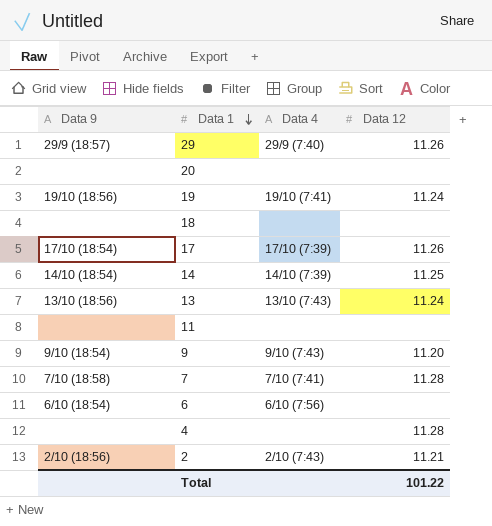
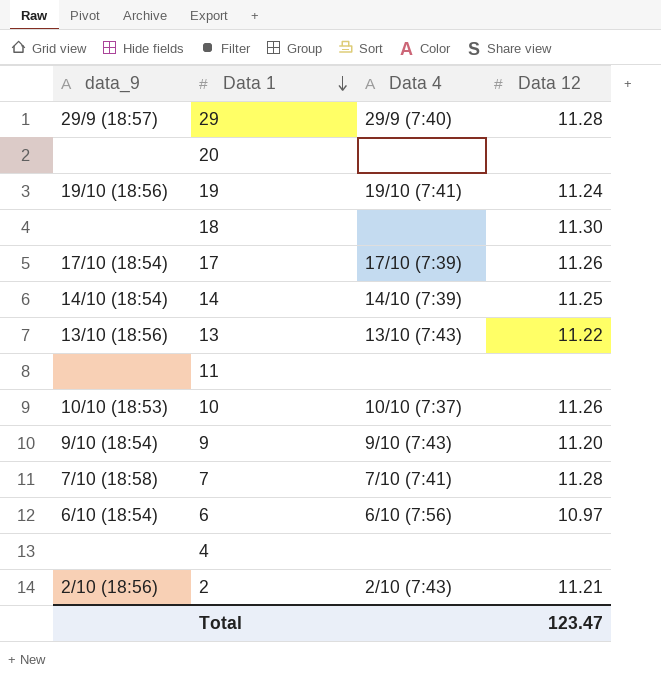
column name: Data 9 -> data_9
29 | Data 12: 11.26 -> 11.28
18 | Data 12: none -> 11.30
13 | Data 12: 11.24 -> 11.22
row 10: none -> 10/10 (18:53) | 10/10 (7:37) | 11.26
6 | Data 12: none -> 10.97
4 | Data 12: 11.28 -> none
Total | Data 12: 101.22 -> 123.47

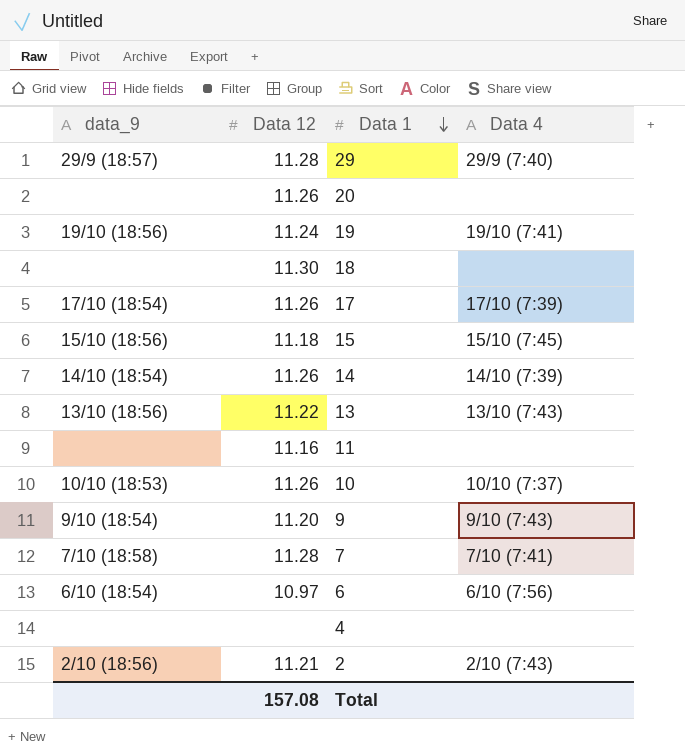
column Data 12 | position: 4 -> 2
20 | Data 12: none -> 11.26
row 15: none -> 15/10 (18:56) | 11.18 | 15/10 (7:45)
14 | Data 12: 11.25 -> 11.26
11 | Data 12: none -> 11.16
Total | Data 12: 123.47 -> 157.08

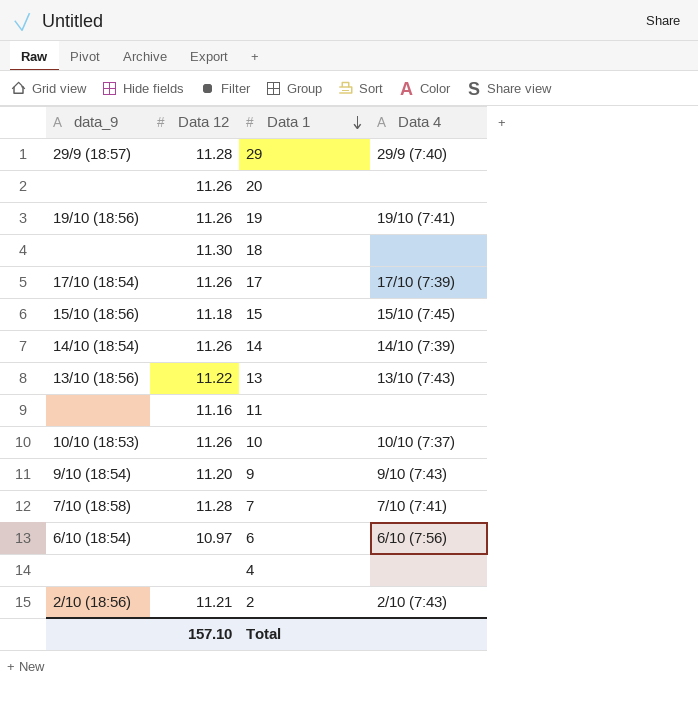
19 | Data 12: 11.24 -> 11.26
Total | Data 12: 157.08 -> 157.10

